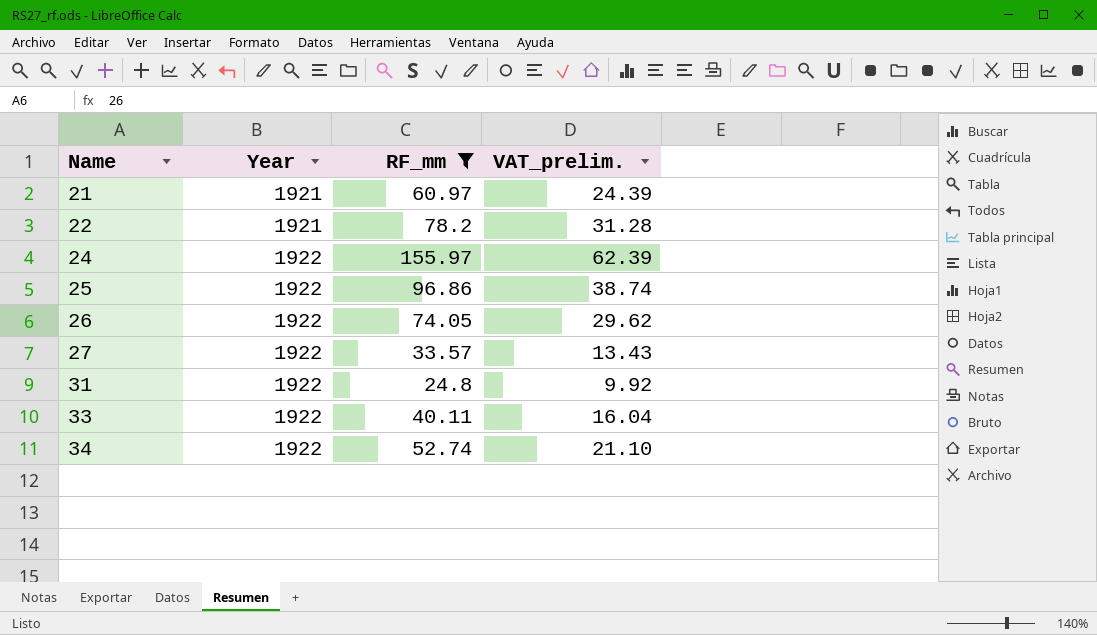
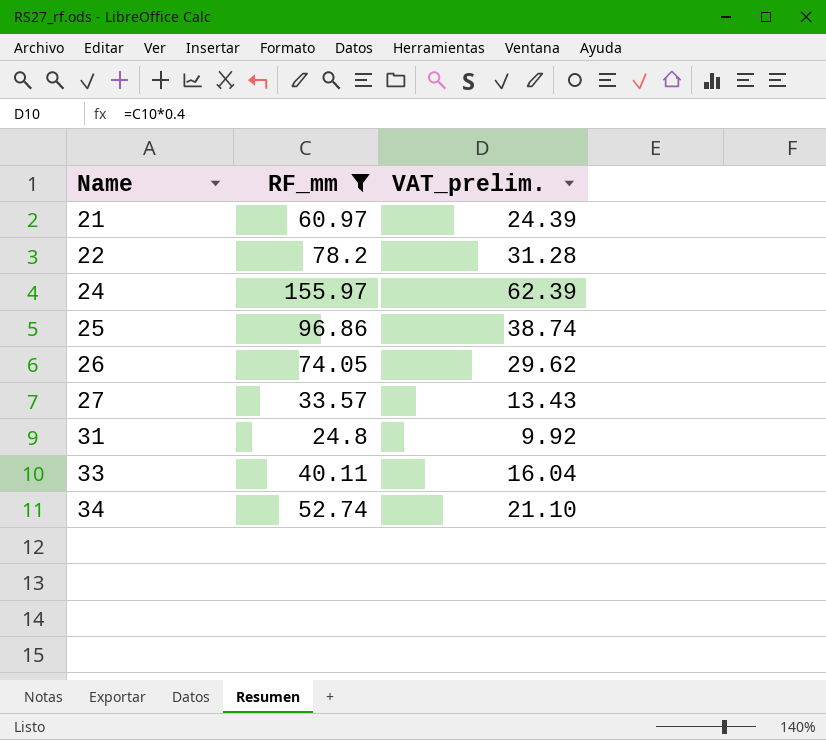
column Year | position: 2 -> none

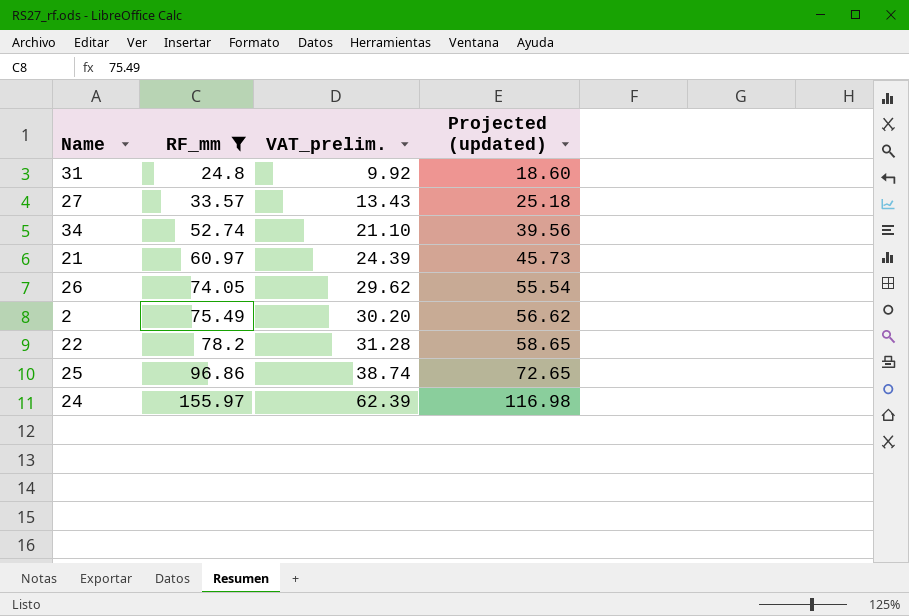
row order: Name ascending -> RF_mm ascending
column Projected (updated) | formula: none -> [RF_mm] * 0.75
row 33: 40.11 | 16.04 -> none
row 2: none -> 75.49 | 30.20 | 56.62

